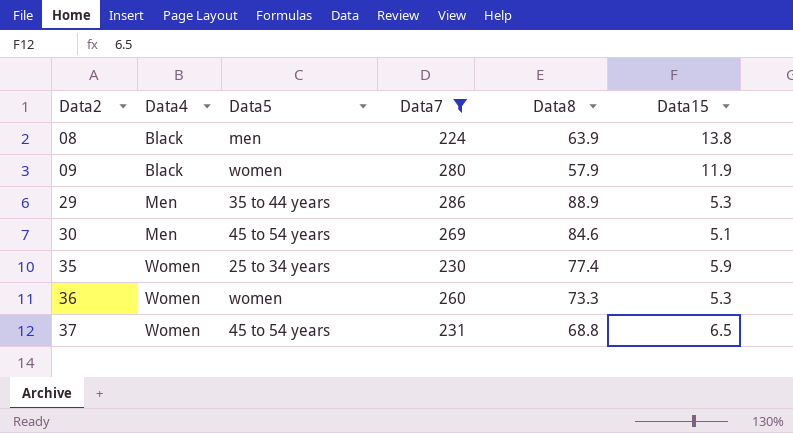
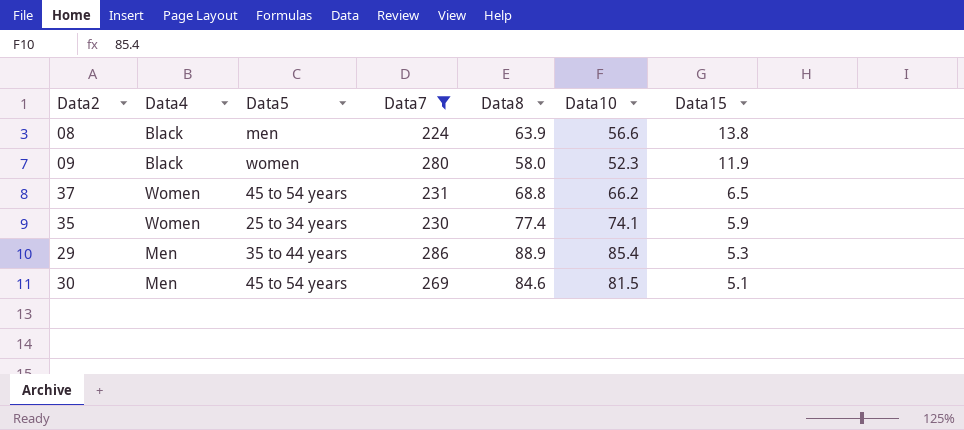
row order: Data2 ascending -> Data15 descending
column Data10 | position: none -> 6
row 36: Women | women | 260 | 73.3 | 5.3 -> none
09 | Data8: 57.9 -> 58.0

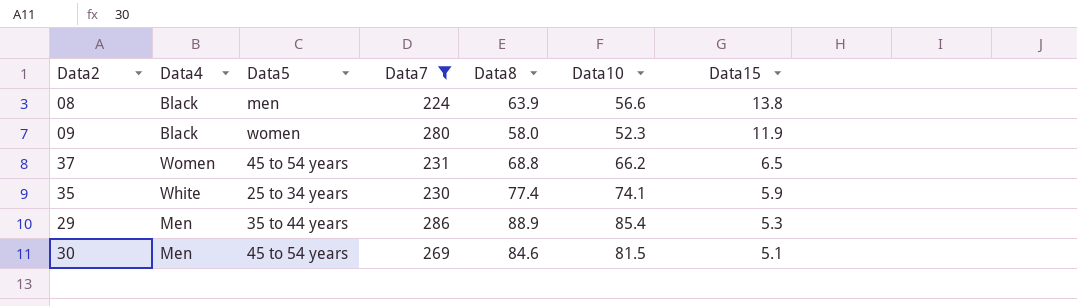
35 | Data4: Women -> White

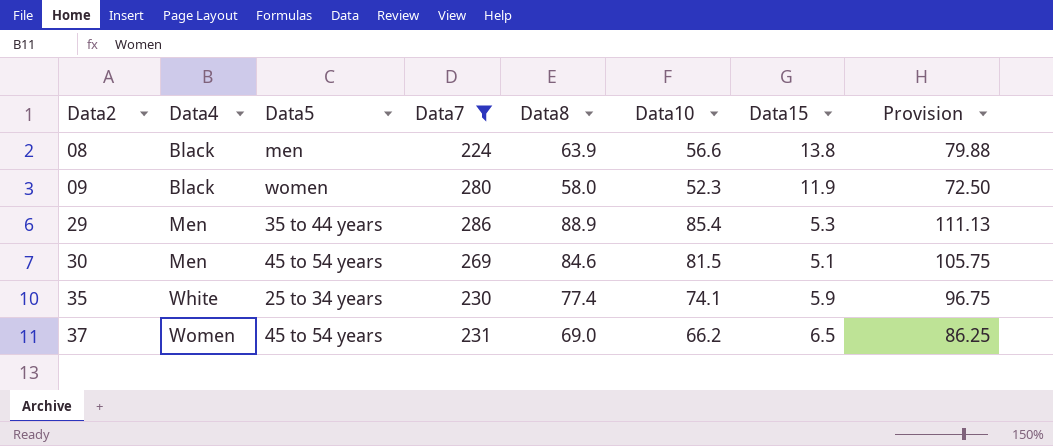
row order: Data15 descending -> Data2 ascending
column Provision | formula: none -> [Data8] * 1.25
37 | Data8: 68.8 -> 69.0

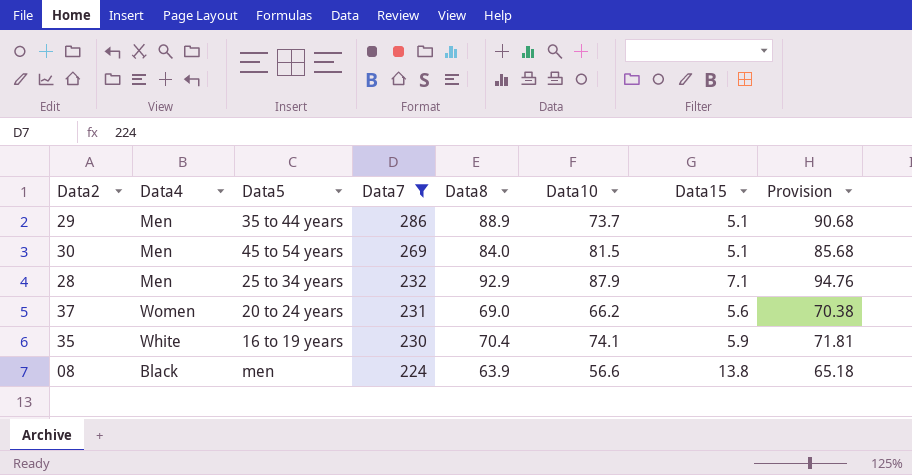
row order: Data2 ascending -> Data7 descending
column Provision | formula: [Data8] * 1.25 -> [Data8] * 1.02
row 09: Black | women | 280 | 58.0 | 52.3 | 11.9 | 72.50 -> none
29 | Data10: 85.4 -> 73.7
29 | Data15: 5.3 -> 5.1
30 | Data8: 84.6 -> 84.0
row 28: none -> Men | 25 to 34 years | 232 | 92.9 | 87.9 | 7.1 | 94.76
37 | Data5: 45 to 54 years -> 20 to 24 years
37 | Data15: 6.5 -> 5.6
35 | Data5: 25 to 34 years -> 16 to 19 years
35 | Data8: 77.4 -> 70.4

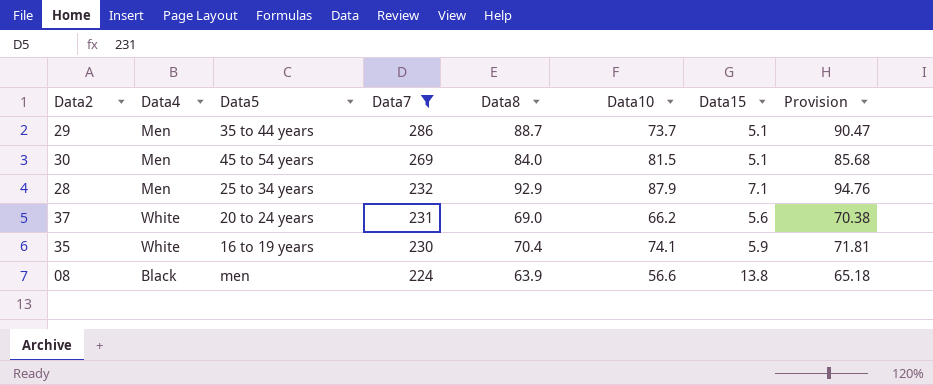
29 | Data8: 88.9 -> 88.7
29 | Provision: 90.68 -> 90.47
37 | Data4: Women -> White

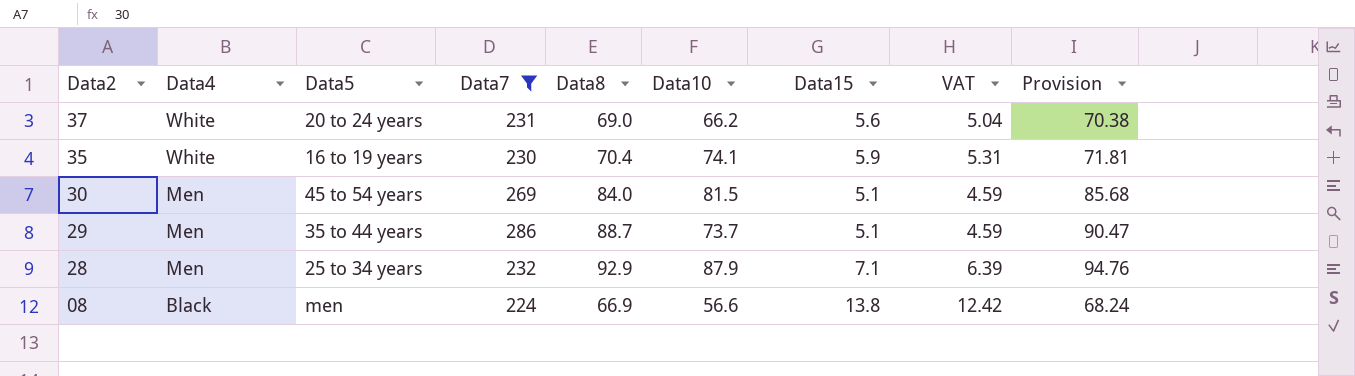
row order: Data7 descending -> Data2 descending
column VAT | formula: none -> [Data15] * 0.9
08 | Data8: 63.9 -> 66.9
08 | Provision: 65.18 -> 68.24

